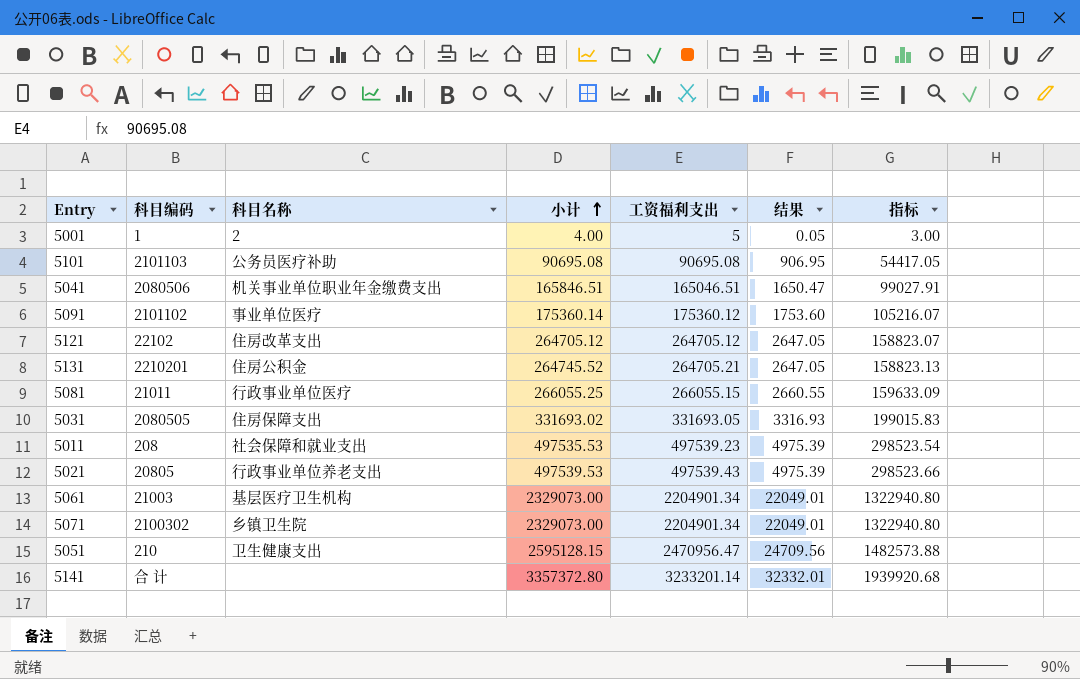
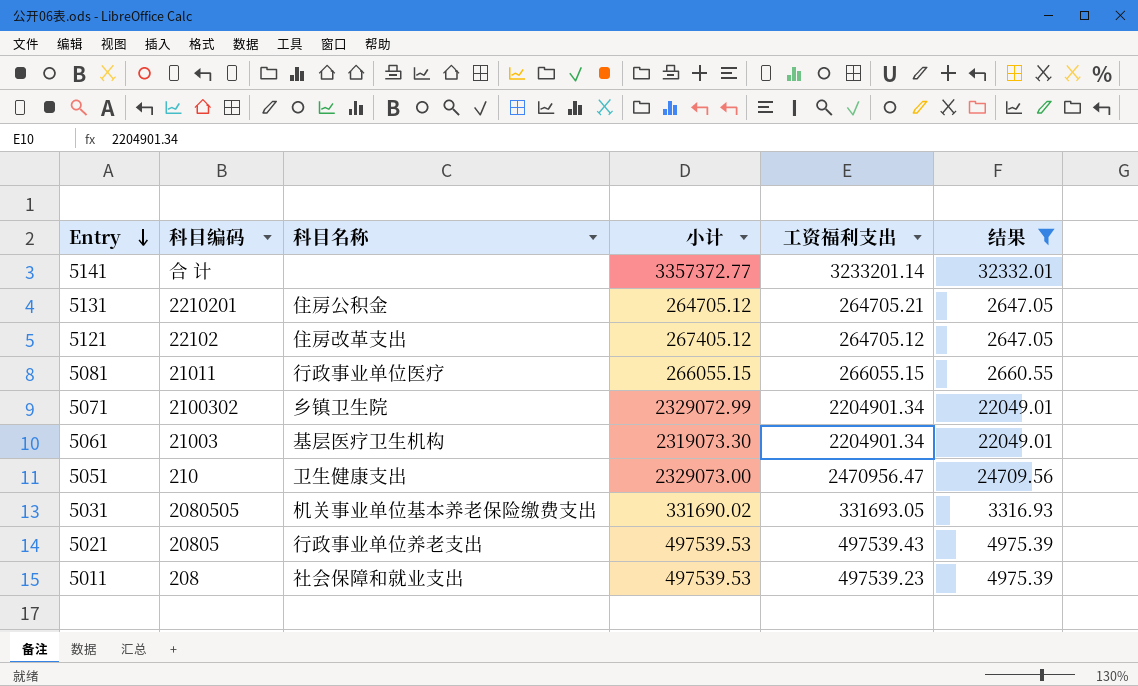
filter: none -> 结果 >= 2647.05
row order: 小计 ascending -> Entry descending
column 指标 | formula: [工资福利支出] * 0.6 -> none
5141 | 小计: 3357372.80 -> 3357372.77
5131 | 小计: 264745.52 -> 264705.12
5121 | 小计: 264705.12 -> 267405.12
5081 | 小计: 266055.25 -> 266055.15
5071 | 小计: 2329073.00 -> 2329072.99
5061 | 小计: 2329073.00 -> 2319073.30
5051 | 小计: 2595128.15 -> 2329073.00
5031 | 科目名称: 住房保障支出 -> 机关事业单位基本养老保险缴费支出
5031 | 小计: 331693.02 -> 331690.02
5011 | 小计: 497535.53 -> 497539.53

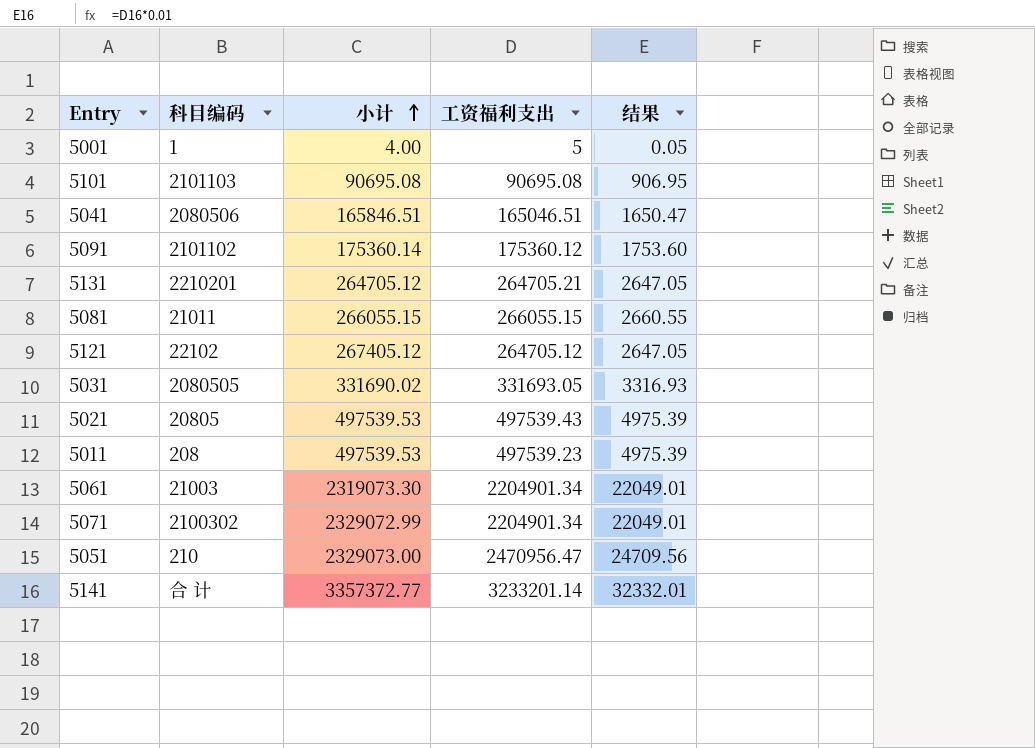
filter: 结果 >= 2647.05 -> none
row order: Entry descending -> 小计 ascending
column 科目名称 | position: 3 -> none

